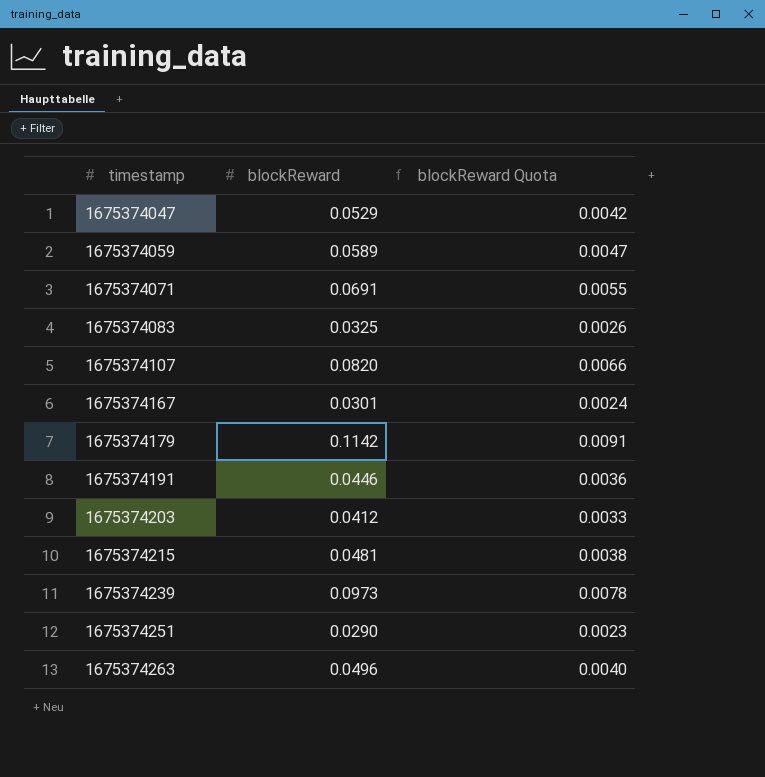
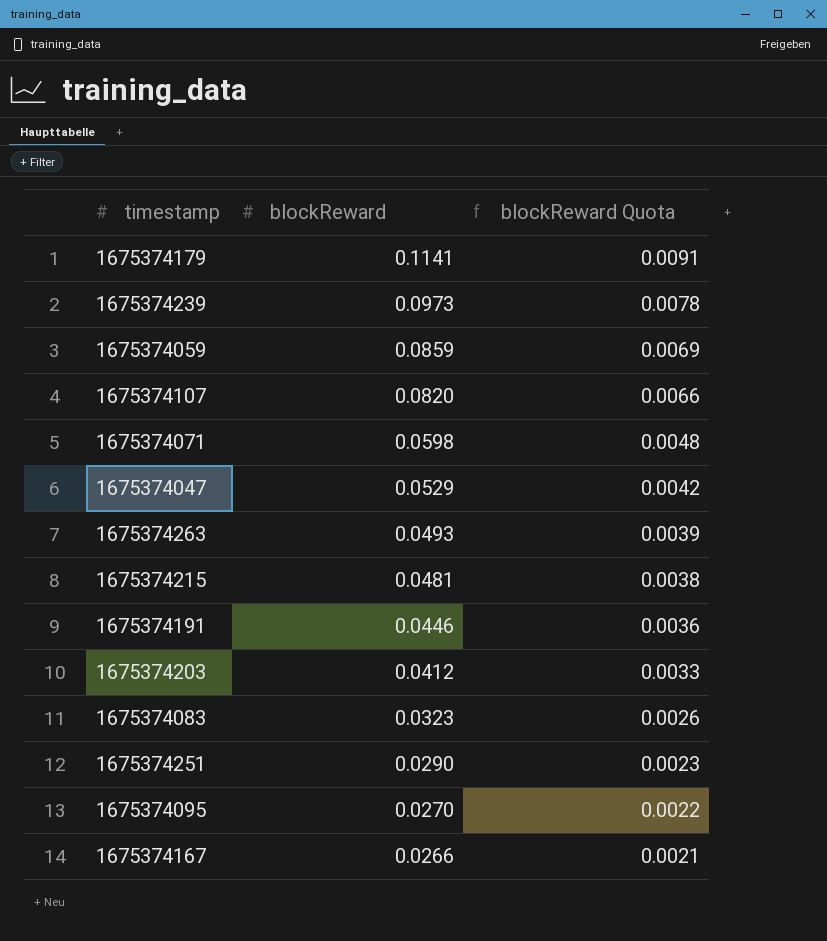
row order: timestamp ascending -> blockReward descending
1675374179 | blockReward: 0.1142 -> 0.1141
1675374059 | blockReward: 0.0589 -> 0.0859
1675374059 | blockReward Quota: 0.0047 -> 0.0069
1675374071 | blockReward: 0.0691 -> 0.0598
1675374071 | blockReward Quota: 0.0055 -> 0.0048
1675374263 | blockReward: 0.0496 -> 0.0493
1675374263 | blockReward Quota: 0.0040 -> 0.0039
1675374083 | blockReward: 0.0325 -> 0.0323
row 1675374095: none -> 0.0270 | 0.0022
1675374167 | blockReward: 0.0301 -> 0.0266
1675374167 | blockReward Quota: 0.0024 -> 0.0021

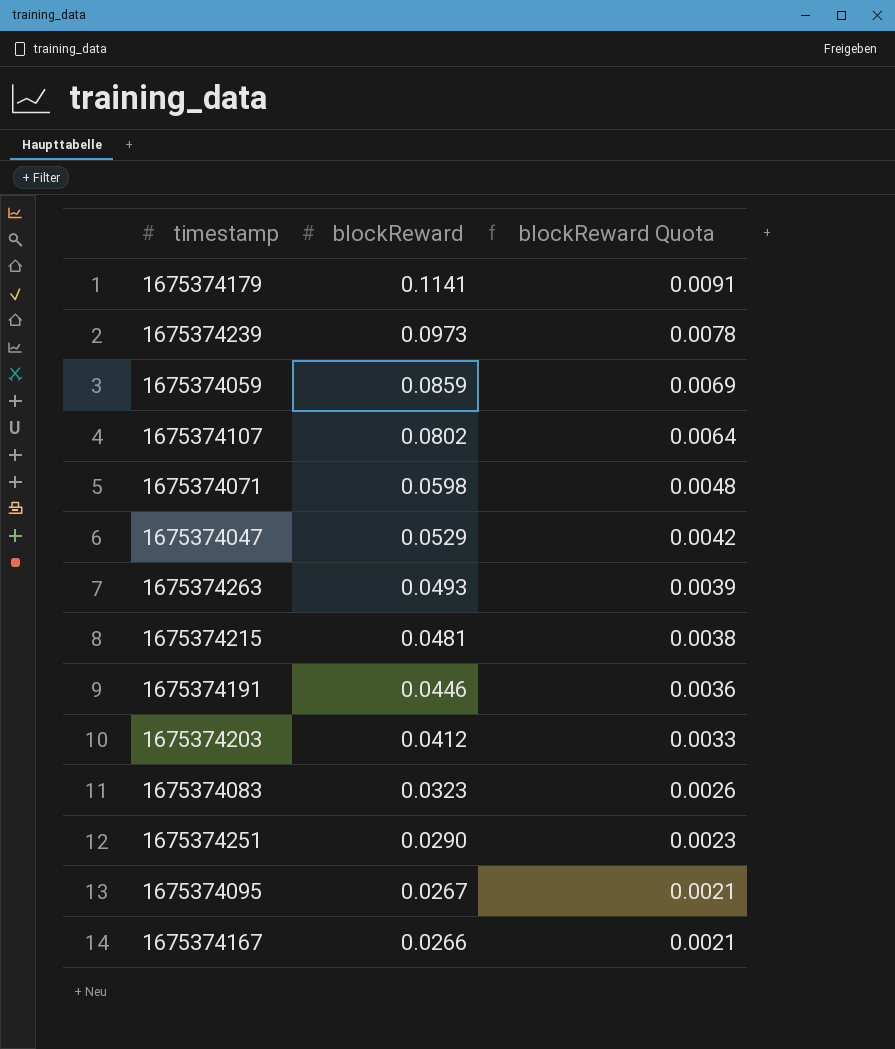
1675374107 | blockReward: 0.0820 -> 0.0802
1675374107 | blockReward Quota: 0.0066 -> 0.0064
1675374095 | blockReward: 0.0270 -> 0.0267
1675374095 | blockReward Quota: 0.0022 -> 0.0021

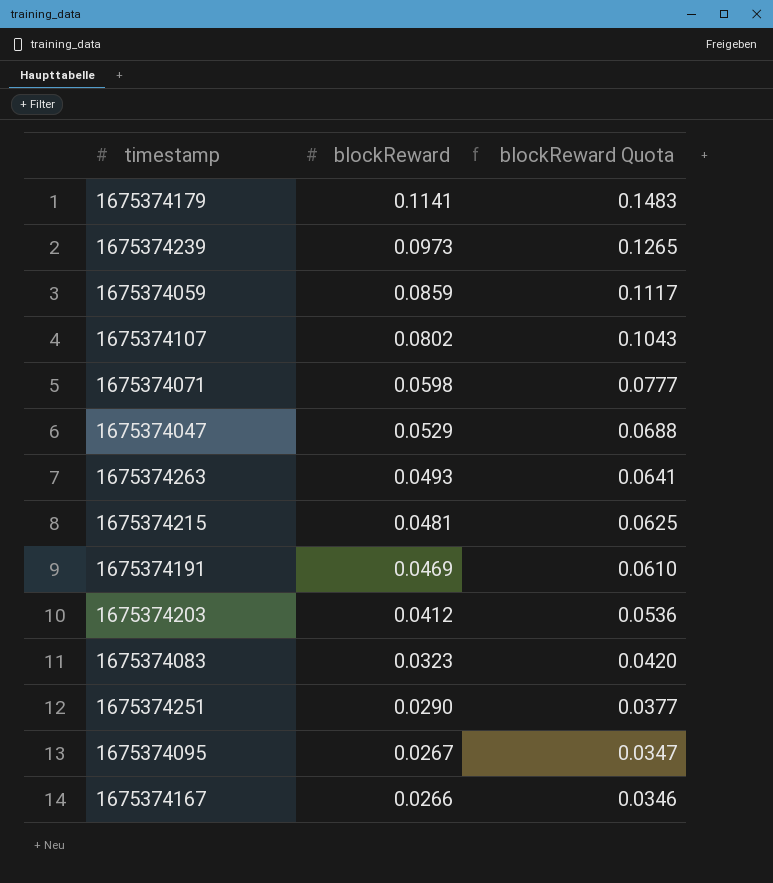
column blockReward Quota | formula: [blockReward] * 0.08 -> [blockReward] * 1.3
1675374191 | blockReward: 0.0446 -> 0.0469

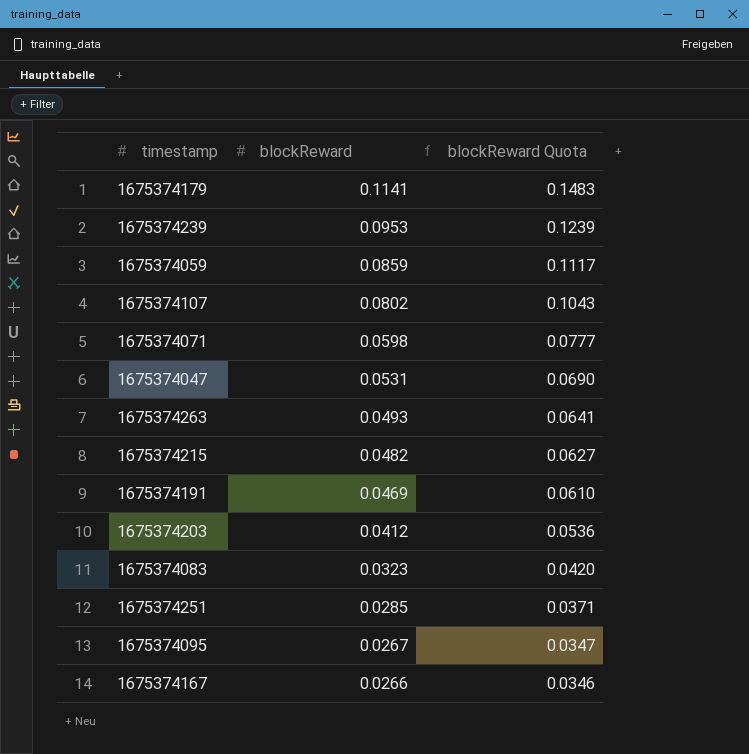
1675374239 | blockReward: 0.0973 -> 0.0953
1675374239 | blockReward Quota: 0.1265 -> 0.1239
1675374047 | blockReward: 0.0529 -> 0.0531
1675374047 | blockReward Quota: 0.0688 -> 0.0690
1675374215 | blockReward: 0.0481 -> 0.0482
1675374215 | blockReward Quota: 0.0625 -> 0.0627
1675374251 | blockReward: 0.0290 -> 0.0285
1675374251 | blockReward Quota: 0.0377 -> 0.0371

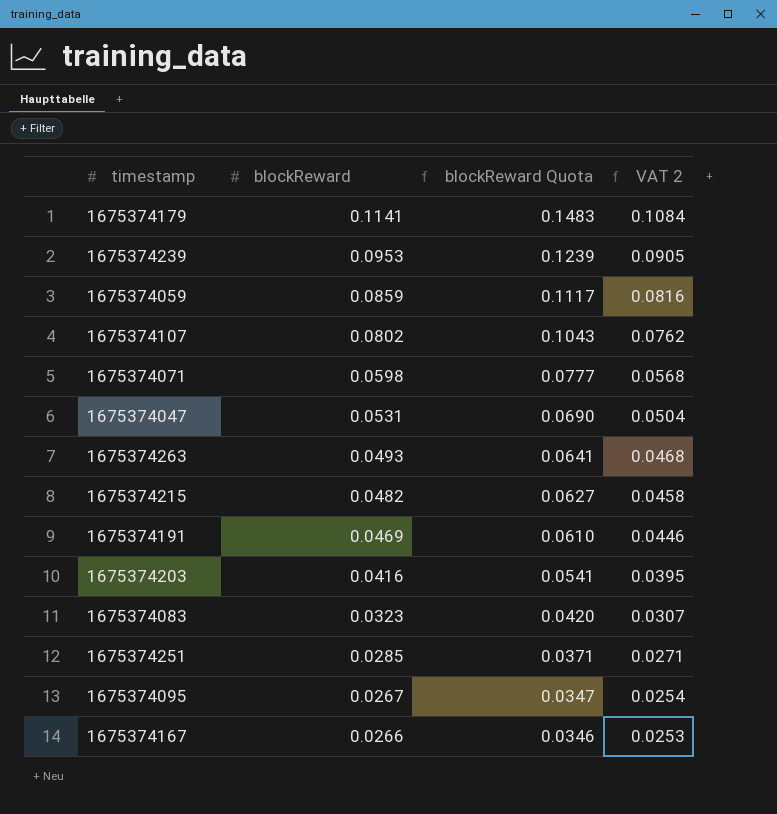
column VAT 2 | formula: none -> [blockReward] * 0.95
1675374203 | blockReward: 0.0412 -> 0.0416
1675374203 | blockReward Quota: 0.0536 -> 0.0541

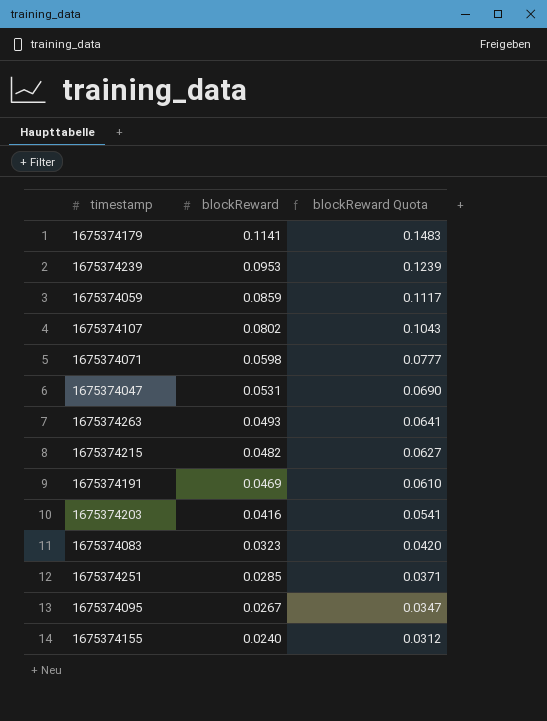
column VAT 2 | formula: [blockReward] * 0.95 -> none
row 1675374167: 0.0266 | 0.0346 | 0.0253 -> none
row 1675374155: none -> 0.0240 | 0.0312

